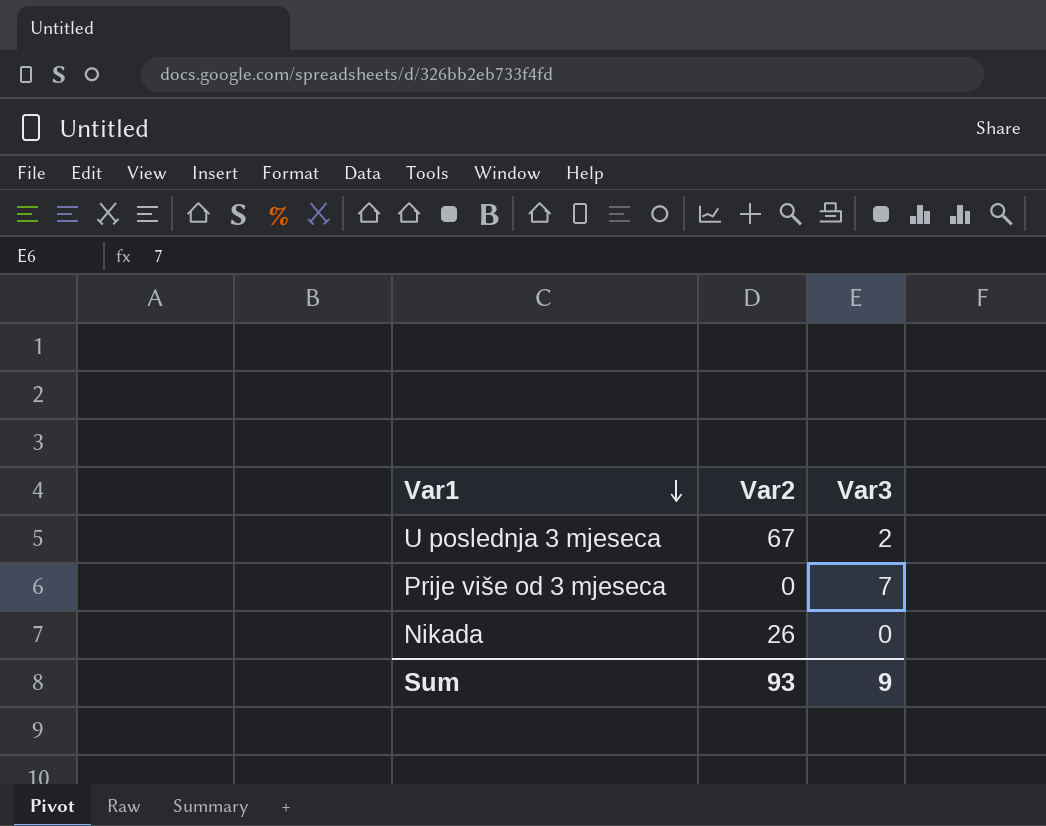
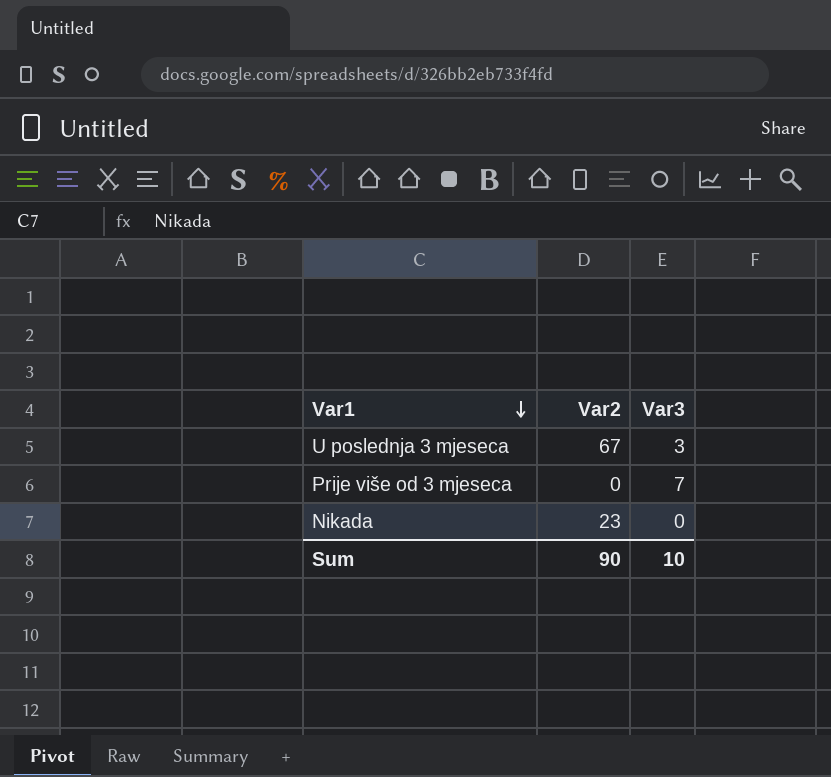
U poslednja 3 mjeseca | Var3: 2 -> 3
Nikada | Var2: 26 -> 23
Sum | Var2: 93 -> 90
Sum | Var3: 9 -> 10

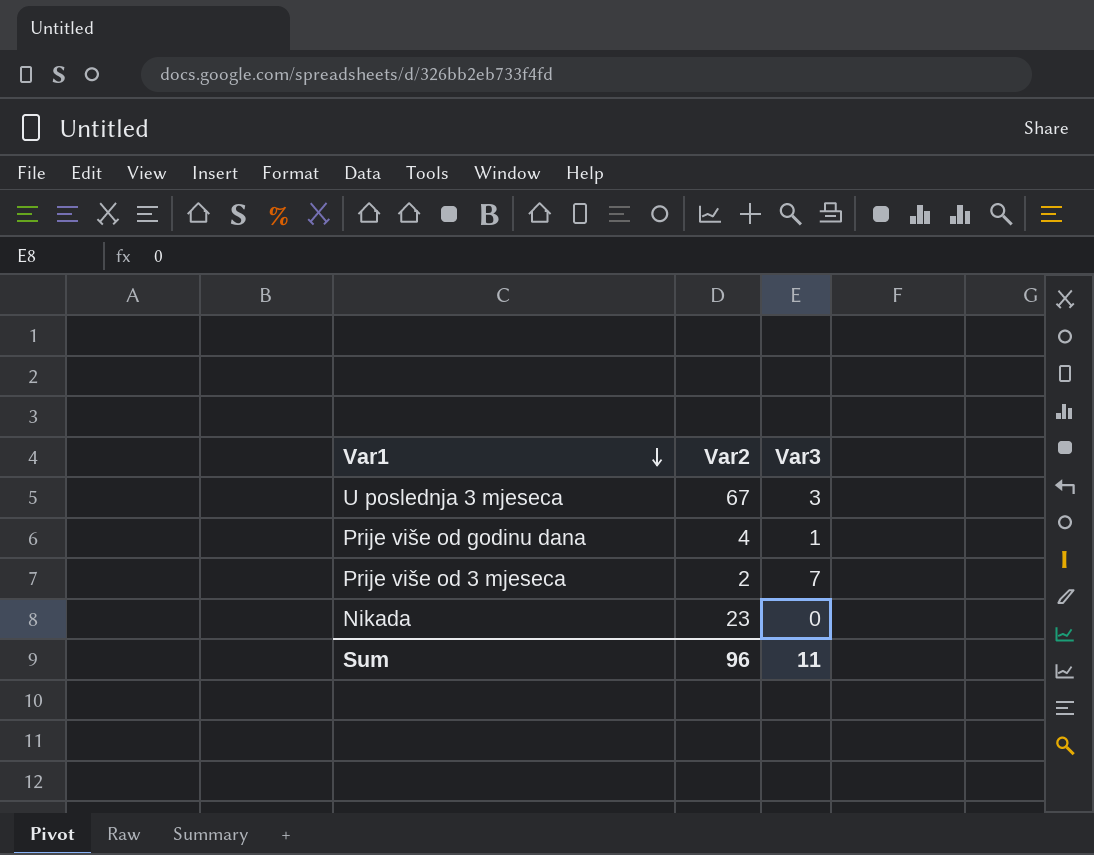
row Prije više od godinu dana: none -> 4 | 1
Prije više od 3 mjeseca | Var2: 0 -> 2
Sum | Var2: 90 -> 96
Sum | Var3: 10 -> 11

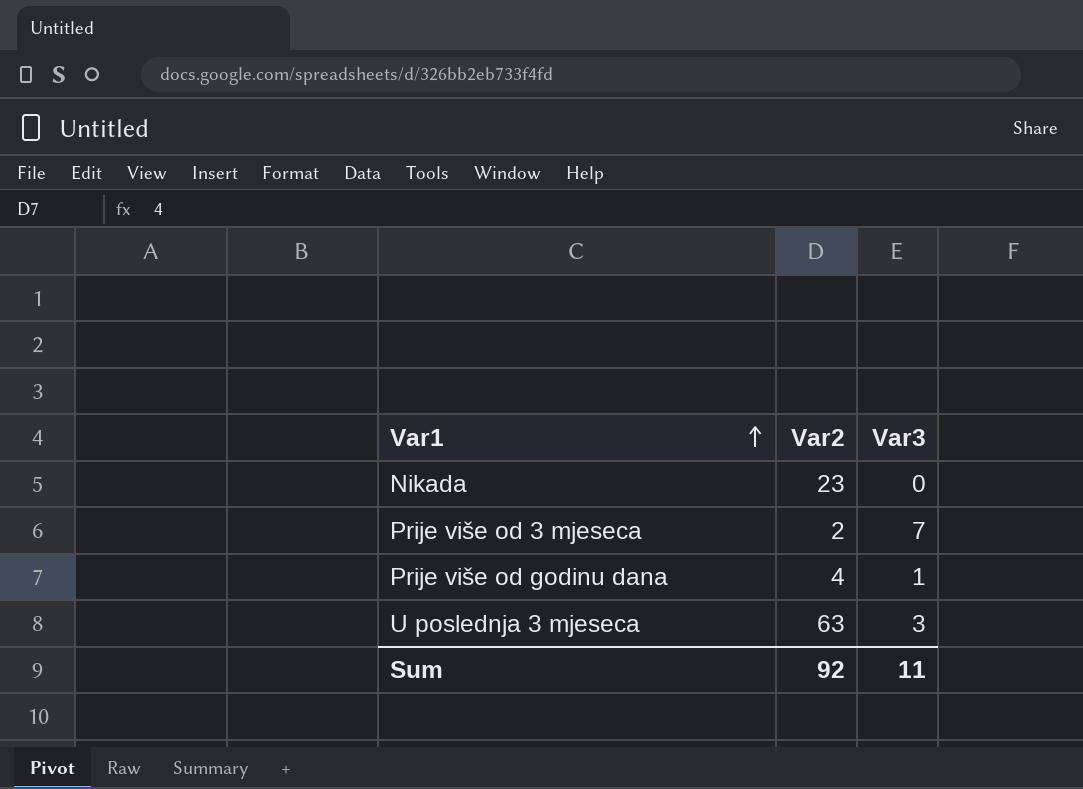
row order: Var1 descending -> Var1 ascending
U poslednja 3 mjeseca | Var2: 67 -> 63
Sum | Var2: 96 -> 92

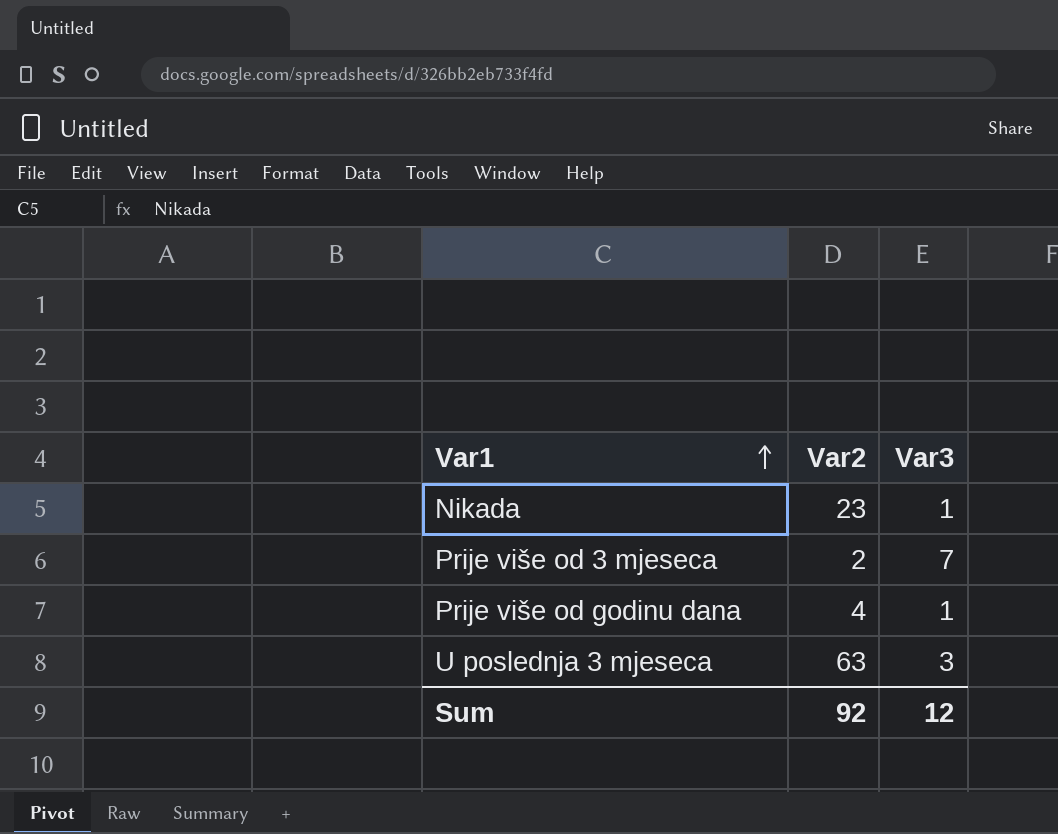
Nikada | Var3: 0 -> 1
Sum | Var3: 11 -> 12

